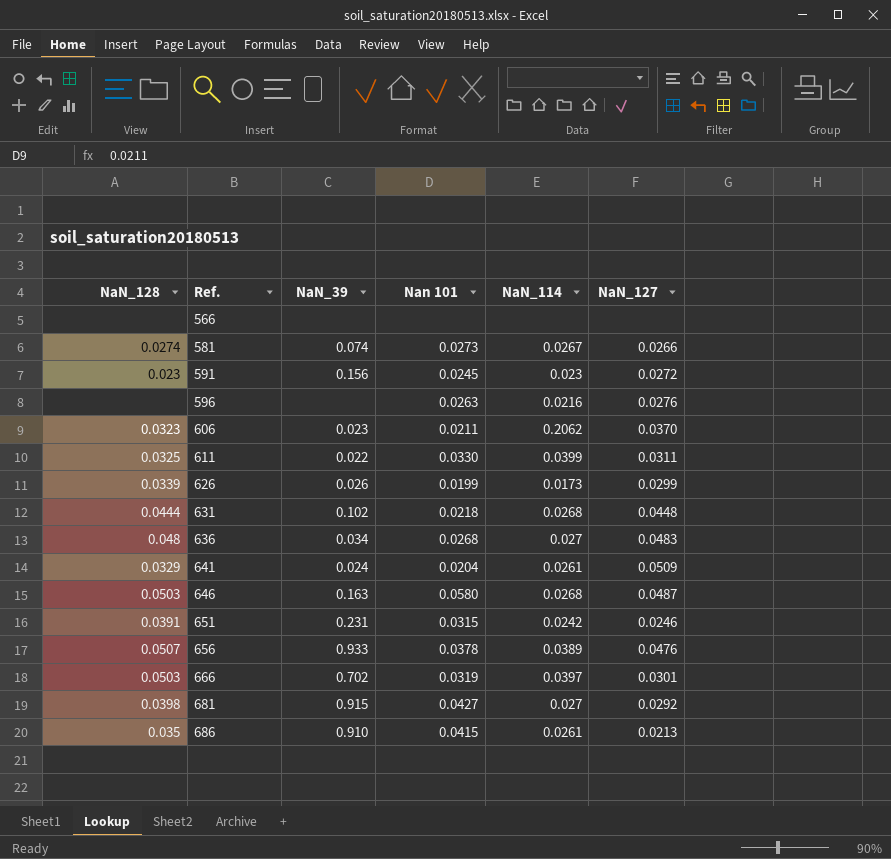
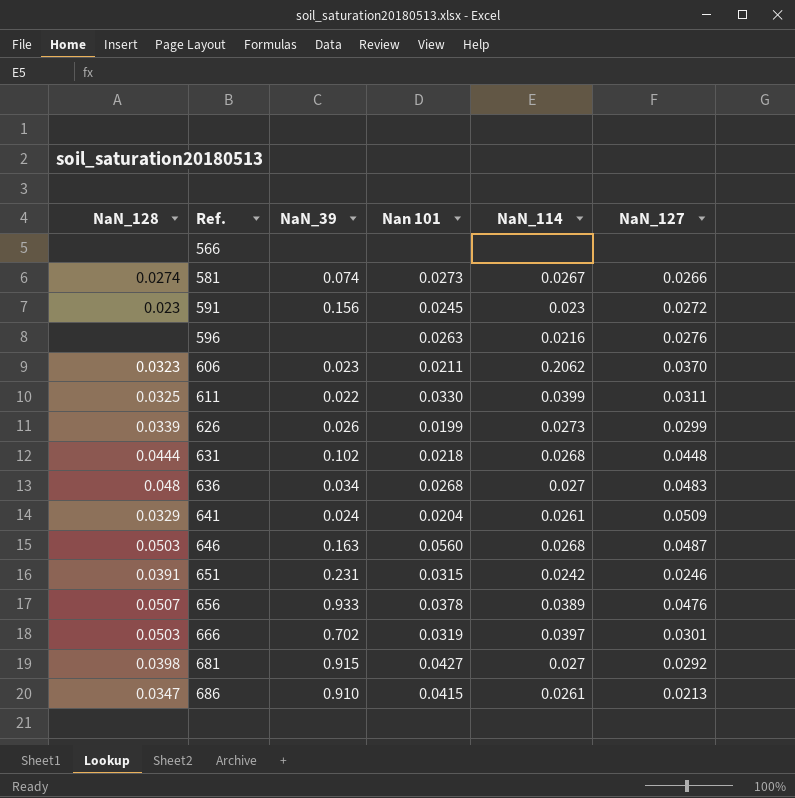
626 | NaN_114: 0.0173 -> 0.0273
646 | Nan 101: 0.0580 -> 0.0560
686 | NaN_128: 0.035 -> 0.0347

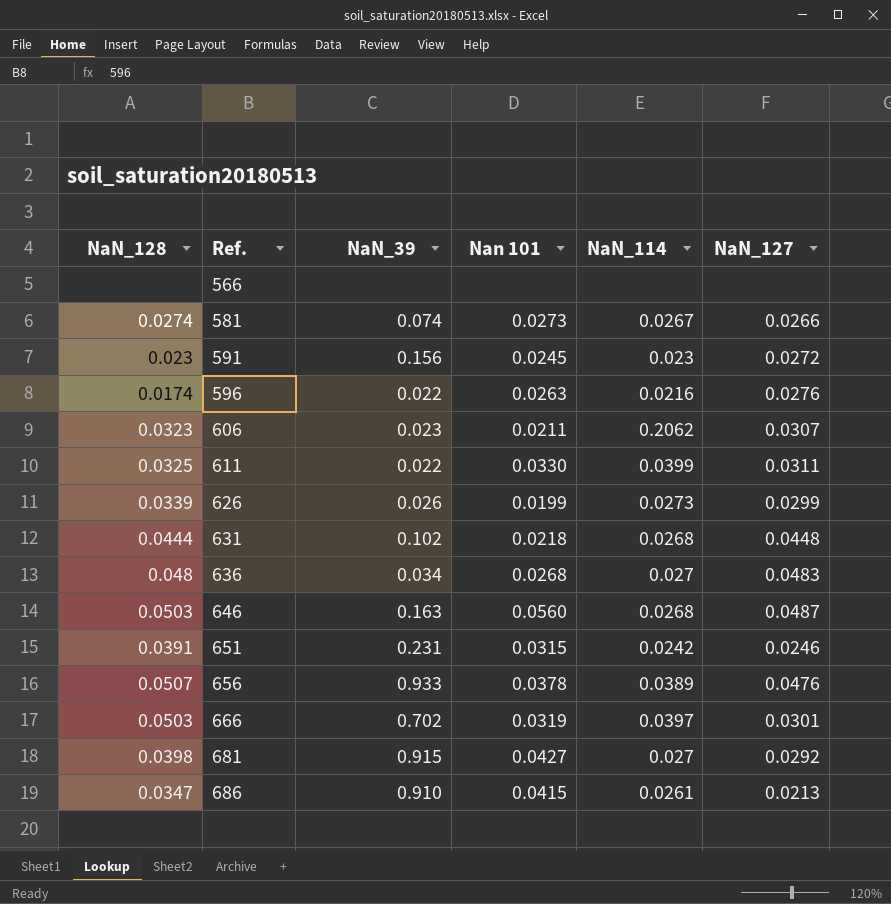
row 641: 0.0329 | 0.024 | 0.0204 | 0.0261 | 0.0509 -> none
596 | NaN_128: none -> 0.0174
596 | NaN_39: none -> 0.022
606 | NaN_127: 0.0370 -> 0.0307

